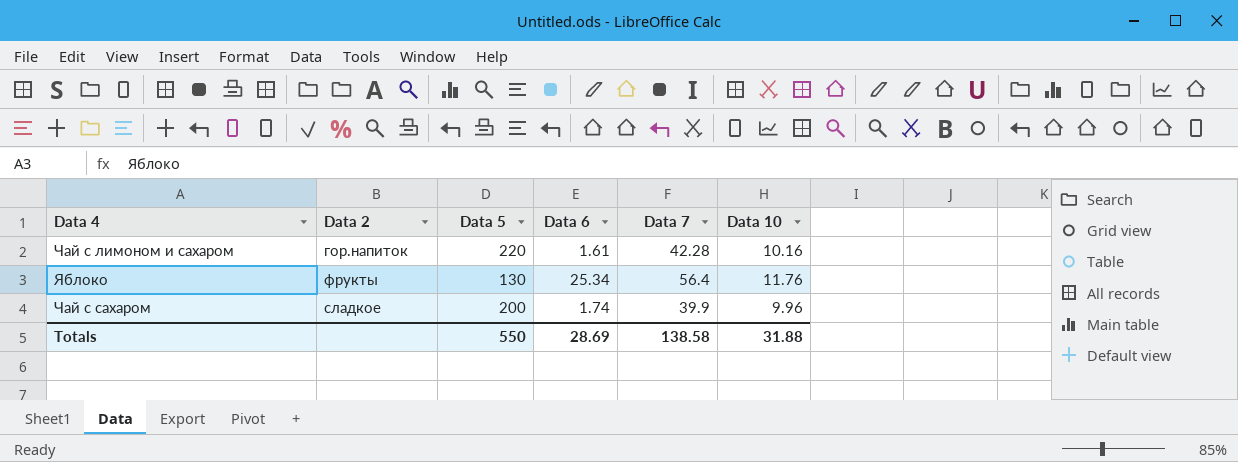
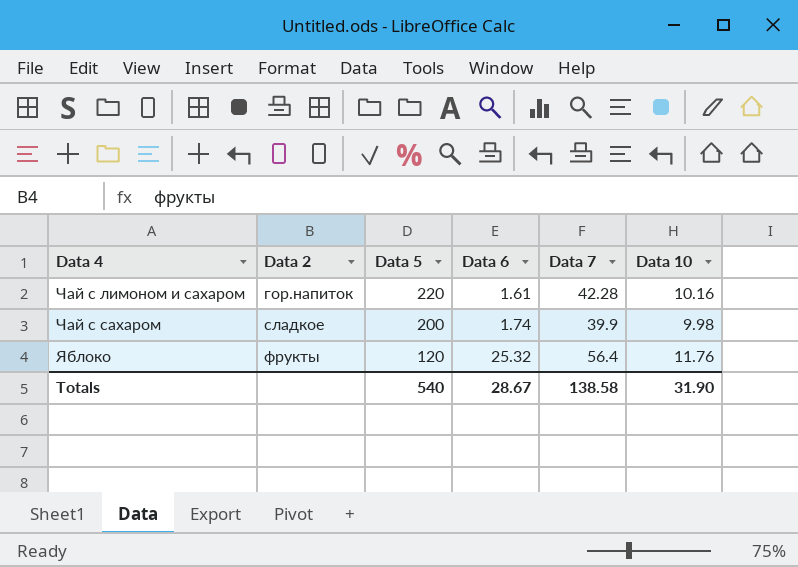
row order: none -> Data 4 ascending
Чай с сахаром | Data 10: 9.96 -> 9.98
Яблоко | Data 5: 130 -> 120
Яблоко | Data 6: 25.34 -> 25.32
Totals | Data 5: 550 -> 540
Totals | Data 6: 28.69 -> 28.67
Totals | Data 10: 31.88 -> 31.90

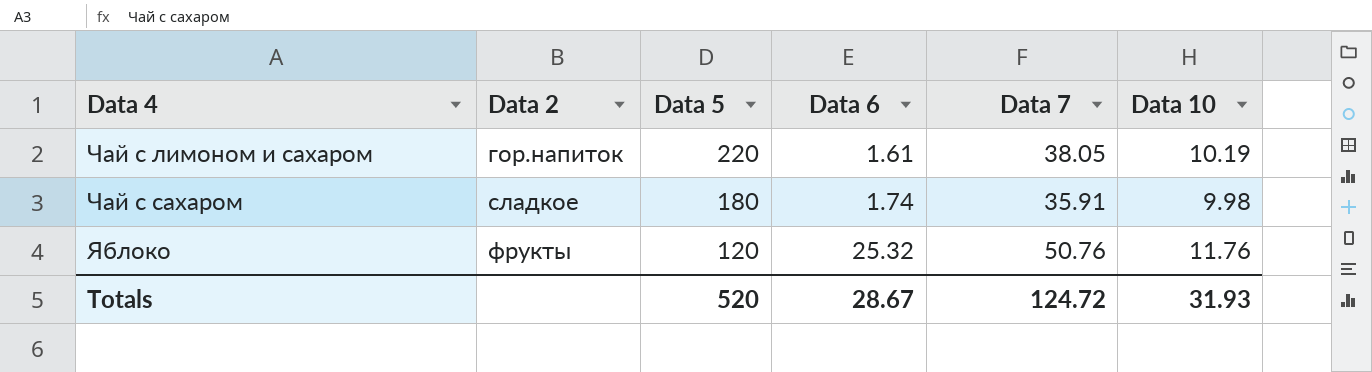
Чай с лимоном и сахаром | Data 7: 42.28 -> 38.05
Чай с лимоном и сахаром | Data 10: 10.16 -> 10.19
Чай с сахаром | Data 5: 200 -> 180
Чай с сахаром | Data 7: 39.9 -> 35.91
Яблоко | Data 7: 56.4 -> 50.76
Totals | Data 5: 540 -> 520
Totals | Data 7: 138.58 -> 124.72
Totals | Data 10: 31.90 -> 31.93

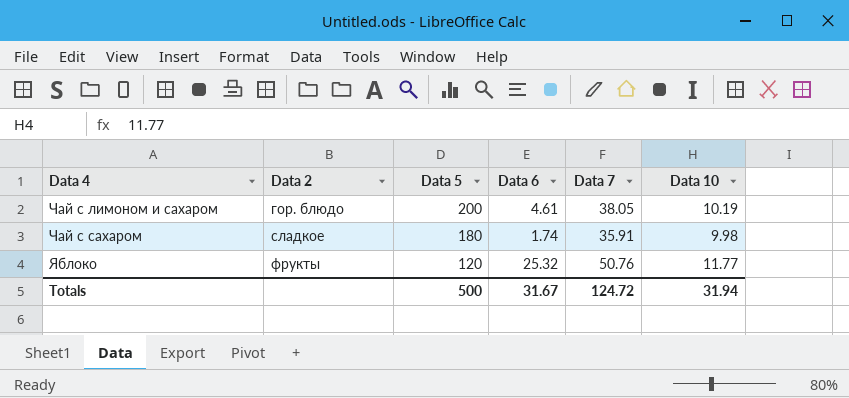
Чай с лимоном и сахаром | Data 2: гор.напиток -> гор. блюдо
Чай с лимоном и сахаром | Data 5: 220 -> 200
Чай с лимоном и сахаром | Data 6: 1.61 -> 4.61
Яблоко | Data 10: 11.76 -> 11.77
Totals | Data 5: 520 -> 500
Totals | Data 6: 28.67 -> 31.67
Totals | Data 10: 31.93 -> 31.94

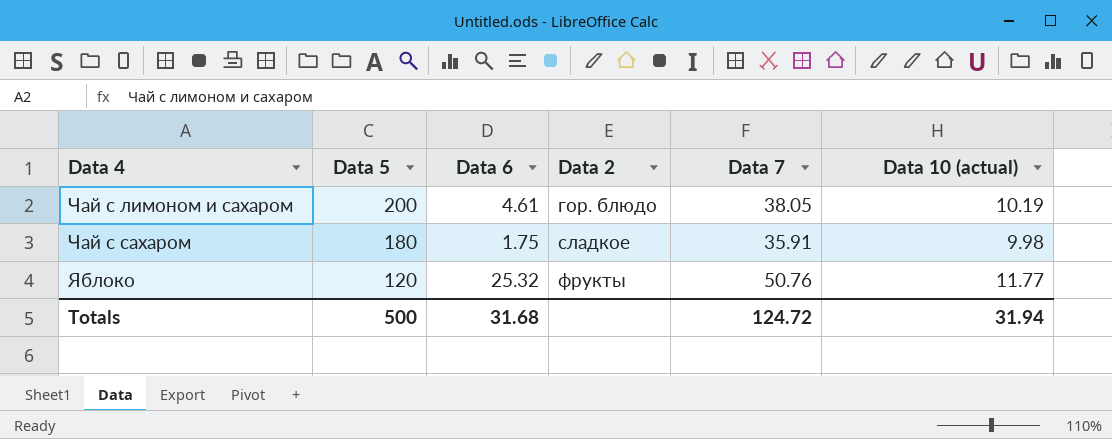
column Data 2 | position: 2 -> 4
column name: Data 10 -> Data 10 (actual)
Чай с сахаром | Data 6: 1.74 -> 1.75
Totals | Data 6: 31.67 -> 31.68

